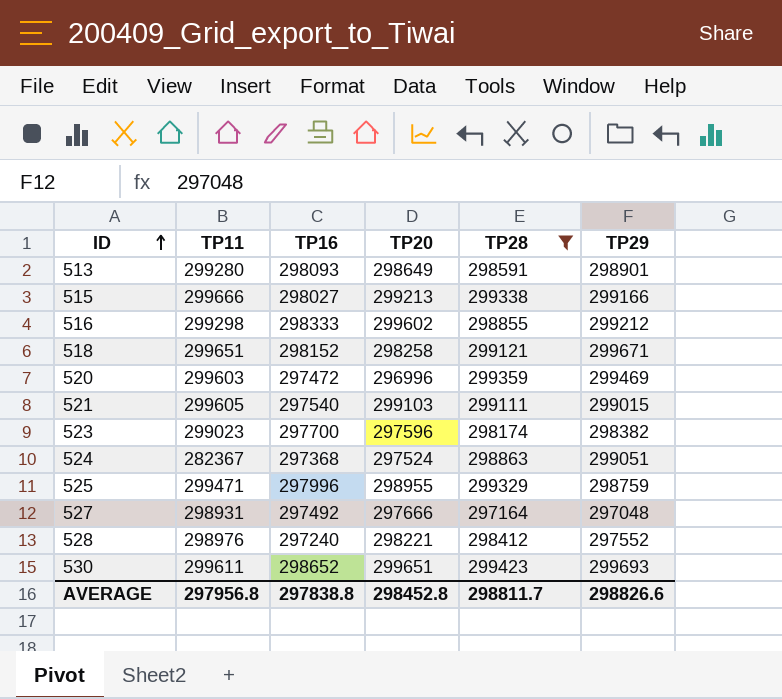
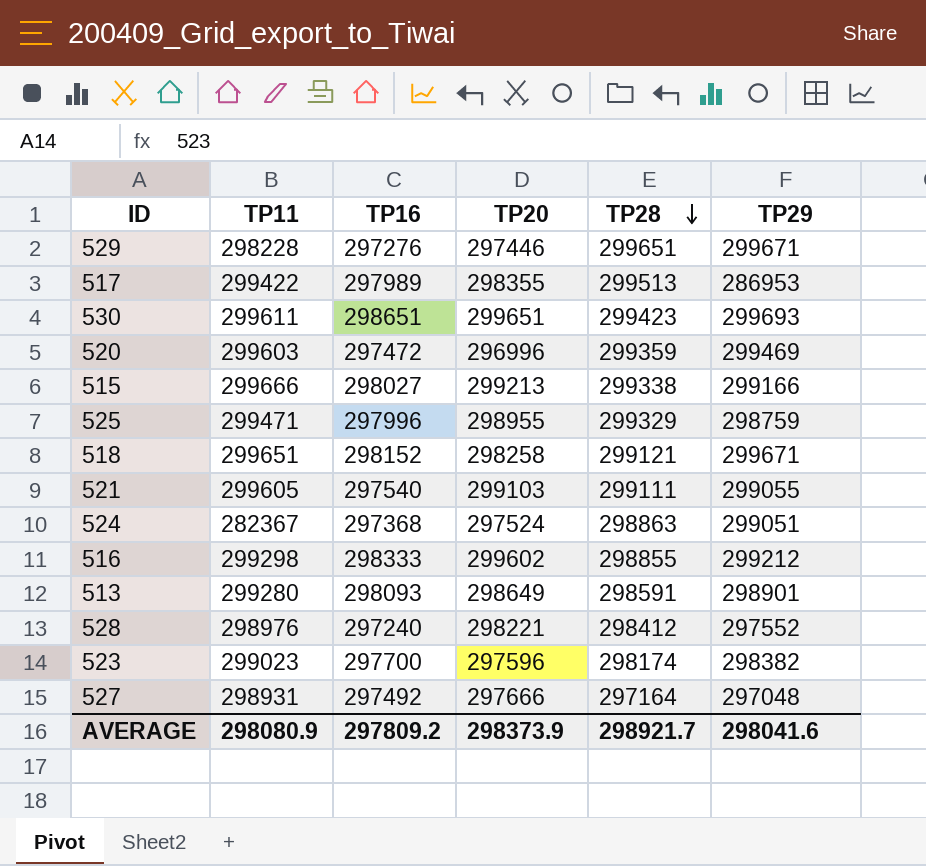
filter: TP28 <= 299423 -> none
row order: ID ascending -> TP28 descending
530 | TP16: 298652 -> 298651
521 | TP29: 299015 -> 299055
AVERAGE | TP11: 297956.8 -> 298080.9
AVERAGE | TP16: 297838.8 -> 297809.2
AVERAGE | TP20: 298452.8 -> 298373.9
AVERAGE | TP28: 298811.7 -> 298921.7
AVERAGE | TP29: 298826.6 -> 298041.6

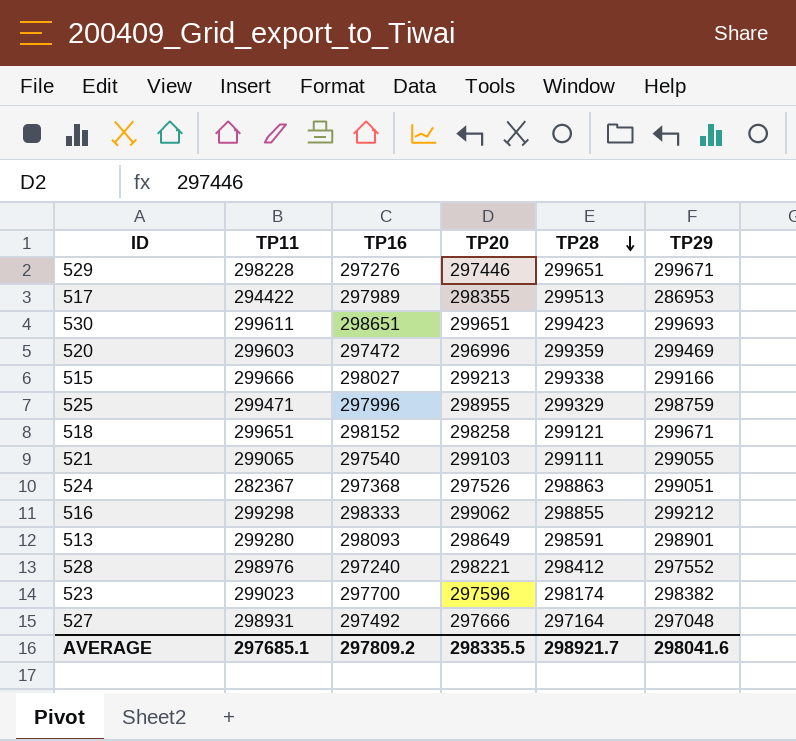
517 | TP11: 299422 -> 294422
521 | TP11: 299605 -> 299065
524 | TP20: 297524 -> 297526
516 | TP20: 299602 -> 299062
AVERAGE | TP11: 298080.9 -> 297685.1
AVERAGE | TP20: 298373.9 -> 298335.5

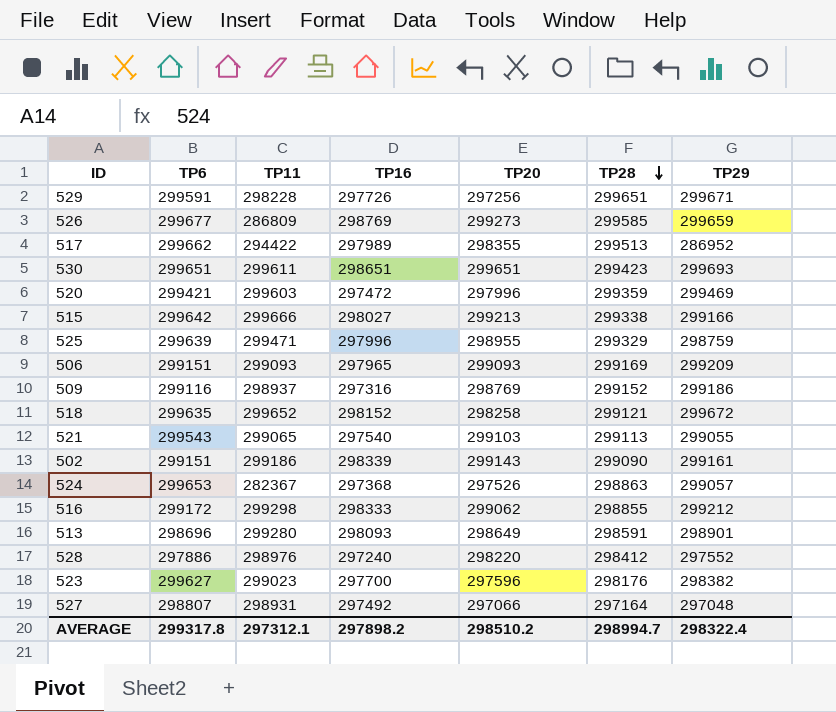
column TP6 | position: none -> 2
529 | TP16: 297276 -> 297726
529 | TP20: 297446 -> 297256
row 526: none -> 299677 | 286809 | 298769 | 299273 | 299585 | 299659
517 | TP29: 286953 -> 286952
520 | TP20: 296996 -> 297996
row 506: none -> 299151 | 299093 | 297965 | 299093 | 299169 | 299209
row 509: none -> 299116 | 298937 | 297316 | 298769 | 299152 | 299186
518 | TP11: 299651 -> 299652
518 | TP29: 299671 -> 299672
521 | TP28: 299111 -> 299113
row 502: none -> 299151 | 299186 | 298339 | 299143 | 299090 | 299161
524 | TP29: 299051 -> 299057
528 | TP20: 298221 -> 298220
523 | TP28: 298174 -> 298176
527 | TP20: 297666 -> 297066
AVERAGE | TP11: 297685.1 -> 297312.1
AVERAGE | TP16: 297809.2 -> 297898.2
AVERAGE | TP20: 298335.5 -> 298510.2
AVERAGE | TP28: 298921.7 -> 298994.7
AVERAGE | TP29: 298041.6 -> 298322.4

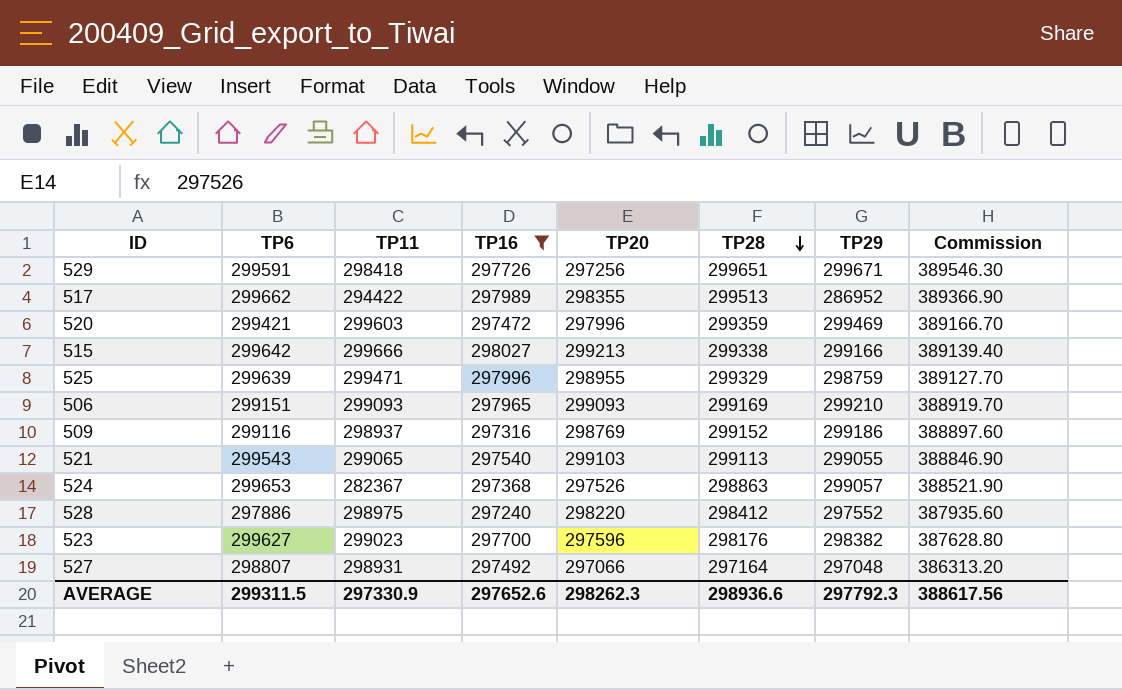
filter: none -> TP16 <= 298027
column Commission | formula: none -> [TP28] * 1.3
529 | TP11: 298228 -> 298418
506 | TP29: 299209 -> 299210
528 | TP11: 298976 -> 298975
AVERAGE | TP6: 299317.8 -> 299311.5
AVERAGE | TP11: 297312.1 -> 297330.9
AVERAGE | TP16: 297898.2 -> 297652.6
AVERAGE | TP20: 298510.2 -> 298262.3
AVERAGE | TP28: 298994.7 -> 298936.6
AVERAGE | TP29: 298322.4 -> 297792.3

